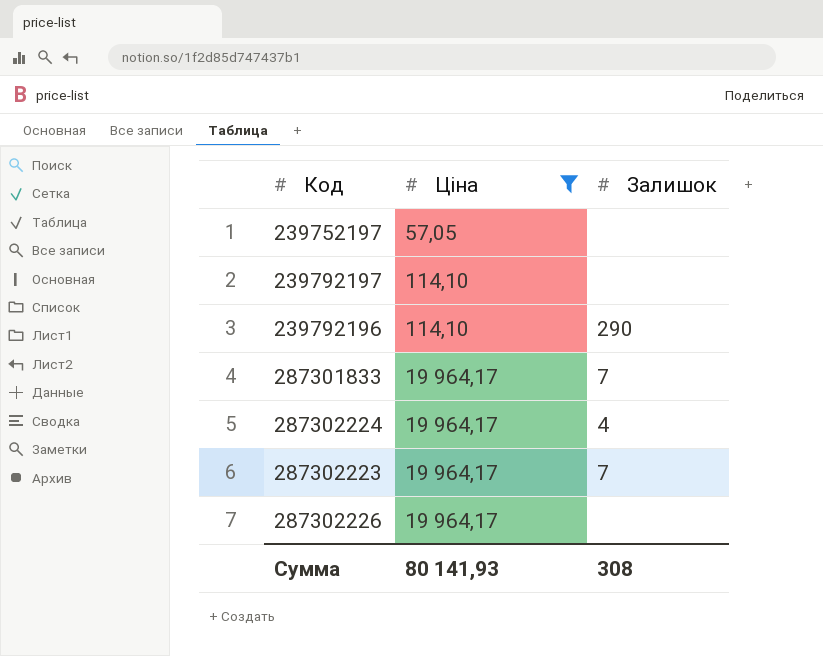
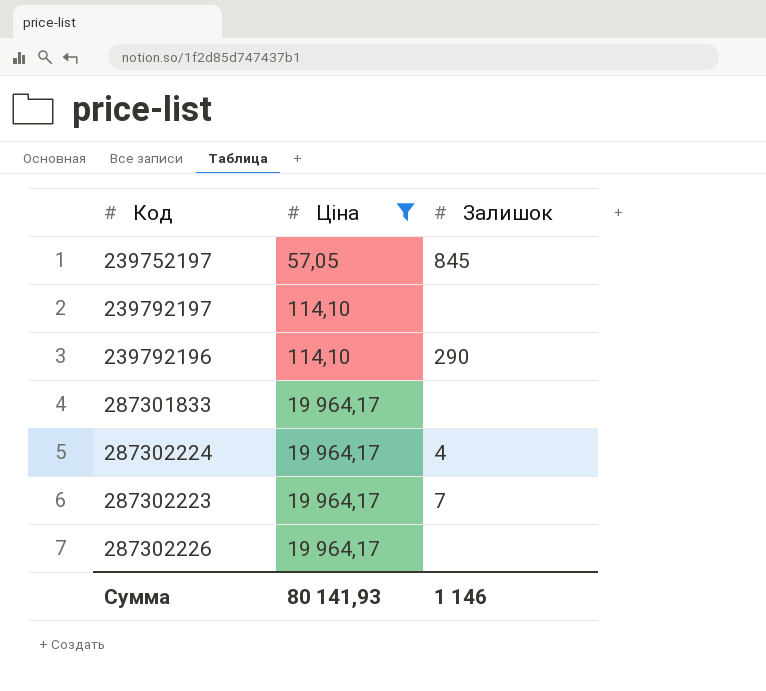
239752197 | Залишок: none -> 845
287301833 | Залишок: 7 -> none
Сумма | Залишок: 308 -> 1 146

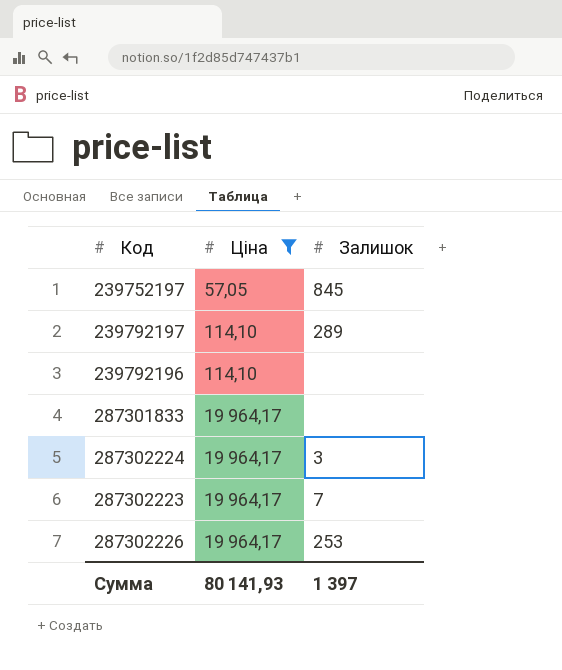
239792197 | Залишок: none -> 289
239792196 | Залишок: 290 -> none
287302224 | Залишок: 4 -> 3
287302226 | Залишок: none -> 253
Сумма | Залишок: 1 146 -> 1 397

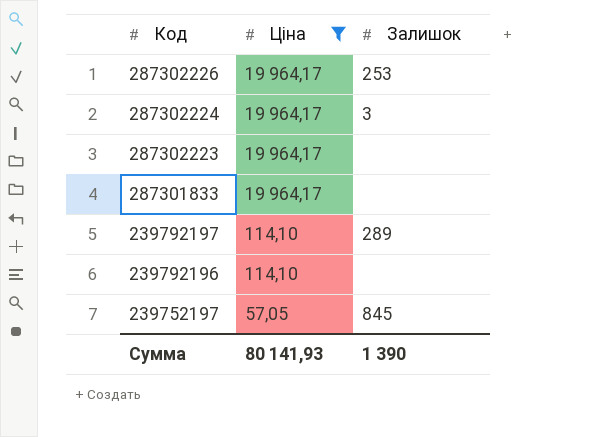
row order: Ціна ascending -> Код descending
287302223 | Залишок: 7 -> none
Сумма | Залишок: 1 397 -> 1 390

